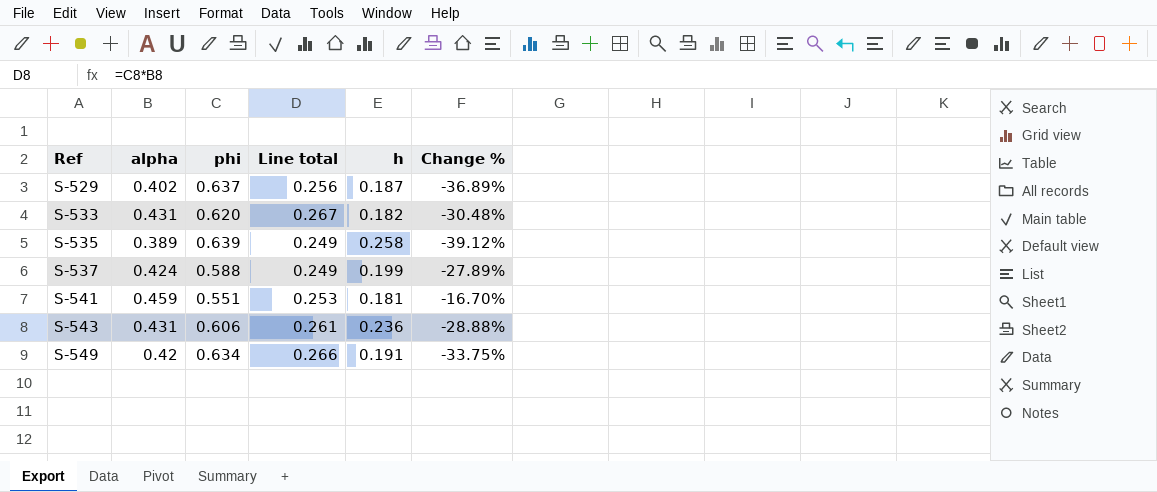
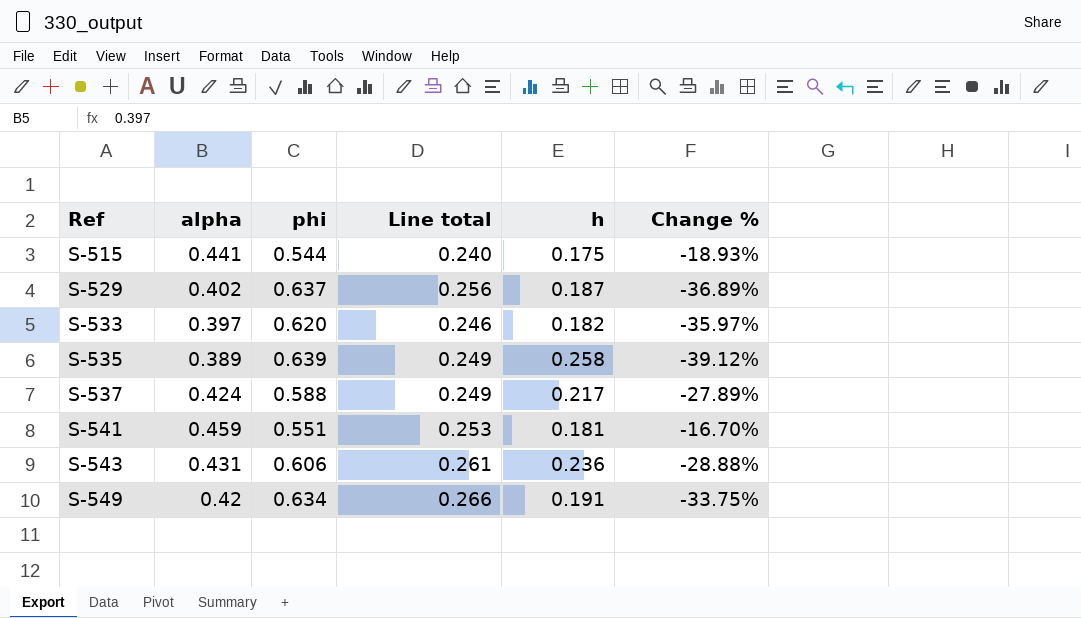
row S-515: none -> 0.441 | 0.544 | 0.240 | 0.175 | -18.93%
S-533 | alpha: 0.431 -> 0.397
S-533 | Line total: 0.267 -> 0.246
S-533 | Change %: -30.48% -> -35.97%
S-537 | h: 0.199 -> 0.217

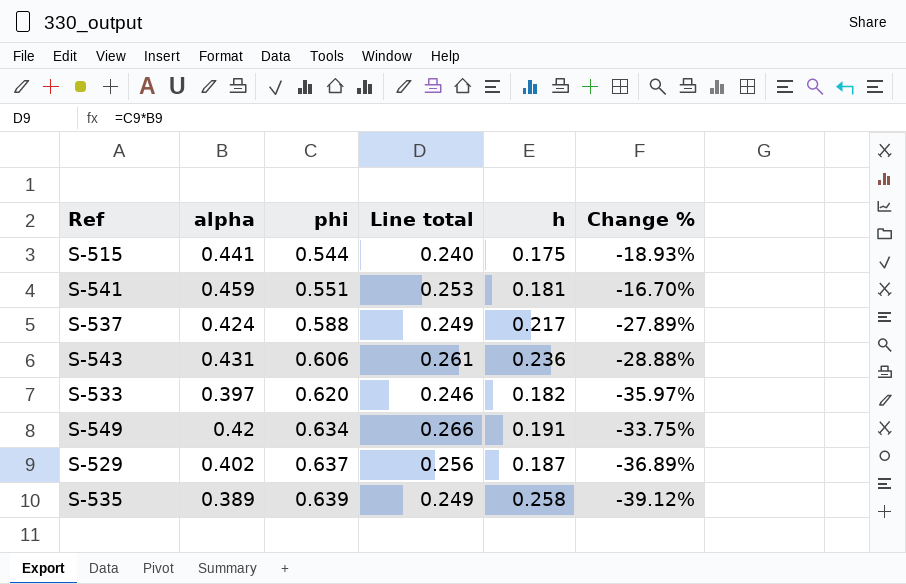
row order: Ref ascending -> phi ascending

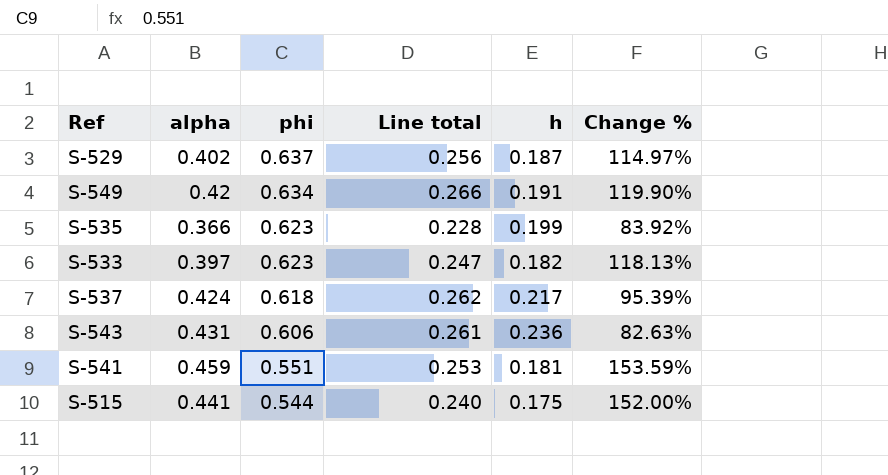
row order: phi ascending -> phi descending
column Change % | formula: ([alpha] - [phi]) / [phi] -> ([alpha] - [h]) / [h]
S-535 | alpha: 0.389 -> 0.366
S-535 | phi: 0.639 -> 0.623
S-535 | Line total: 0.249 -> 0.228
S-535 | h: 0.258 -> 0.199
S-533 | phi: 0.620 -> 0.623
S-533 | Line total: 0.246 -> 0.247
S-537 | phi: 0.588 -> 0.618
S-537 | Line total: 0.249 -> 0.262

